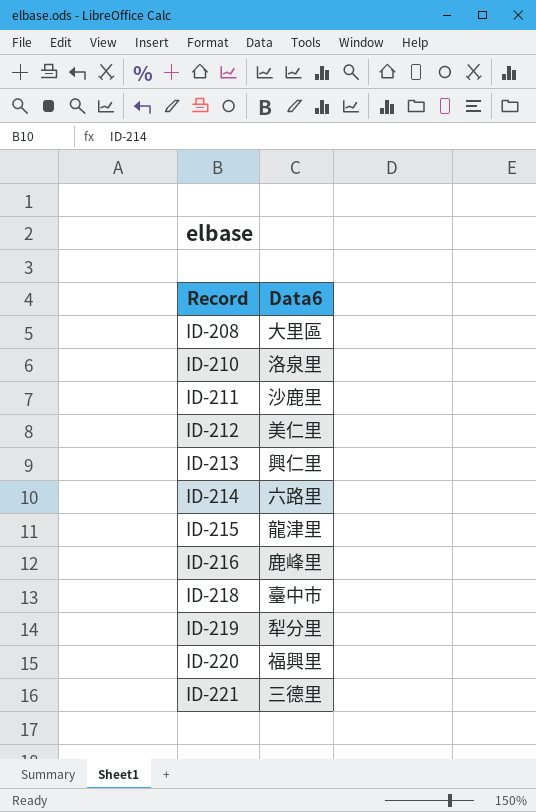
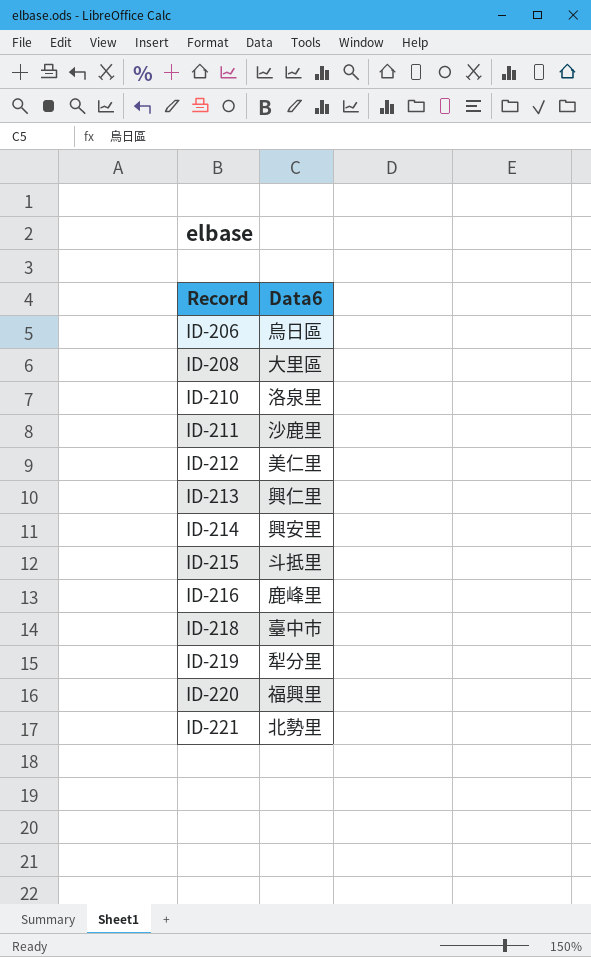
row ID-206: none -> 烏日區
ID-214 | Data6: 六路里 -> 興安里
ID-215 | Data6: 龍津里 -> 斗抵里
ID-221 | Data6: 三德里 -> 北勢里

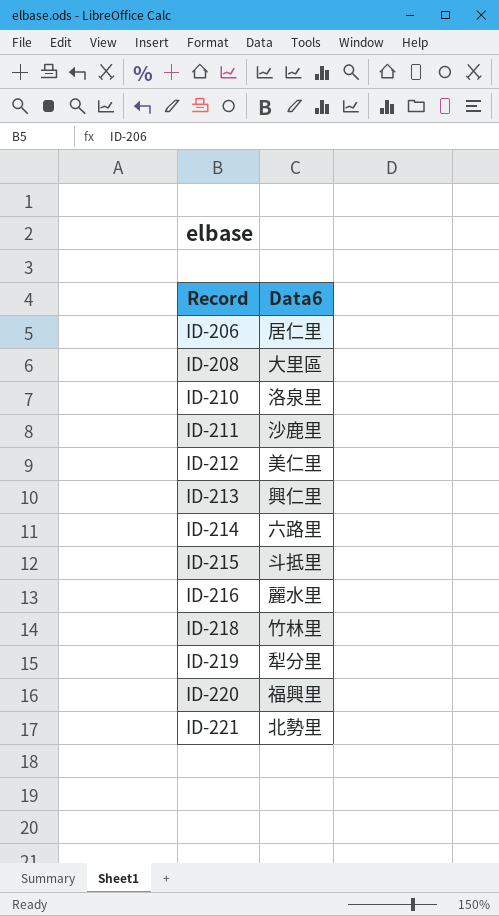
ID-206 | Data6: 烏日區 -> 居仁里
ID-214 | Data6: 興安里 -> 六路里
ID-216 | Data6: 鹿峰里 -> 麗水里
ID-218 | Data6: 臺中市 -> 竹林里

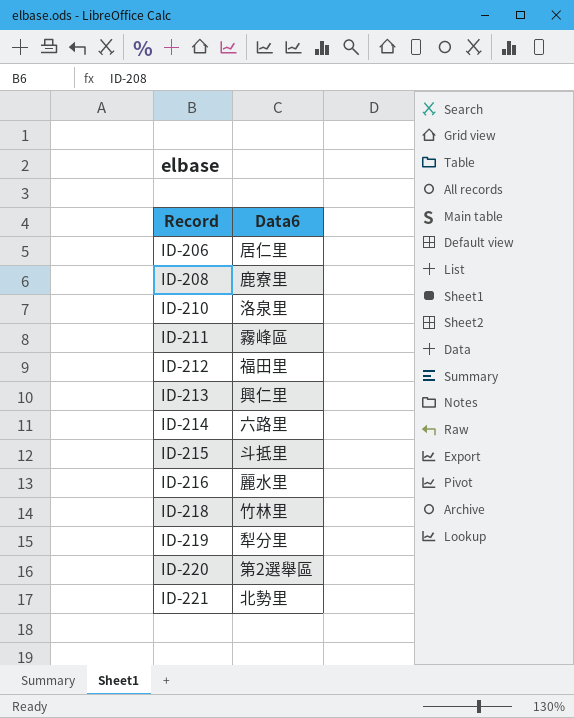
ID-208 | Data6: 大里區 -> 鹿寮里
ID-211 | Data6: 沙鹿里 -> 霧峰區
ID-212 | Data6: 美仁里 -> 福田里
ID-220 | Data6: 福興里 -> 第2選舉區

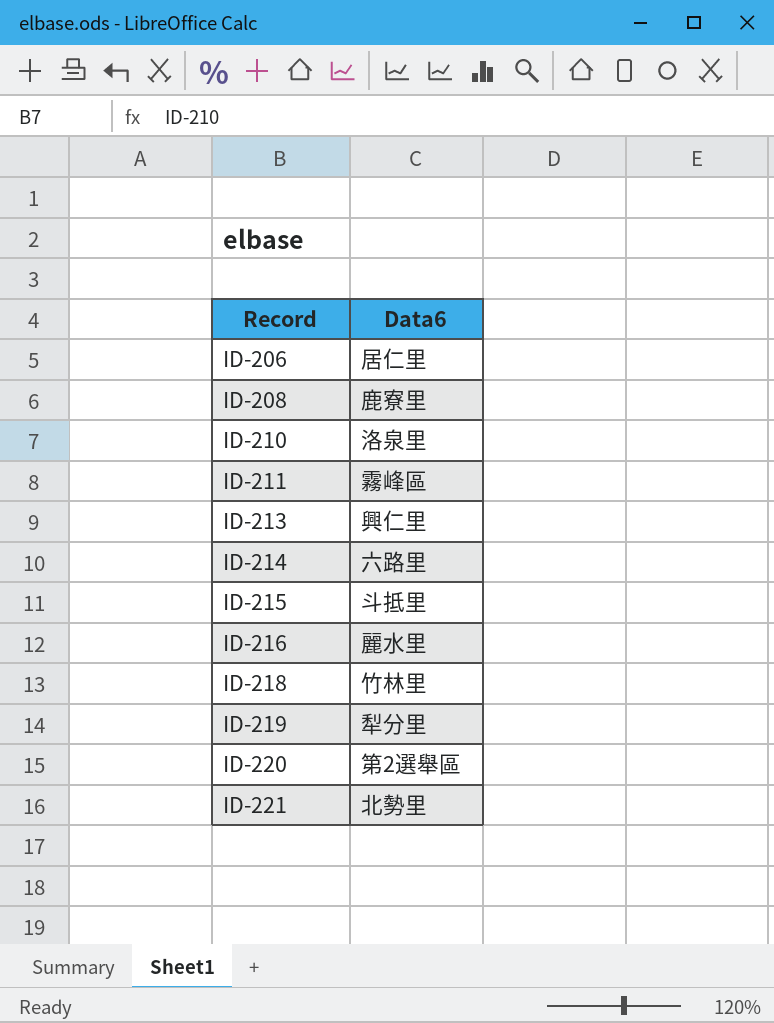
row ID-212: 福田里 -> none

